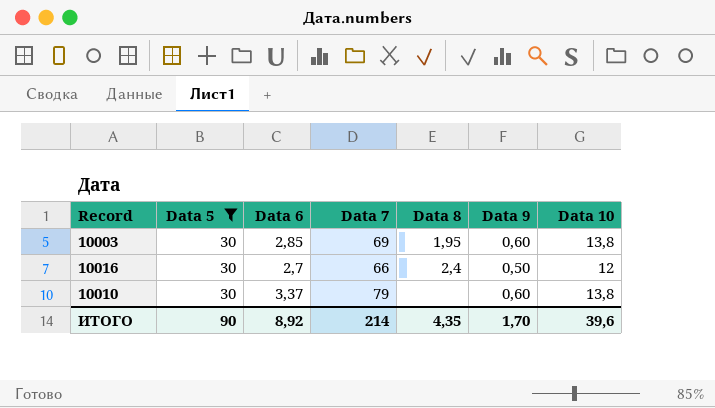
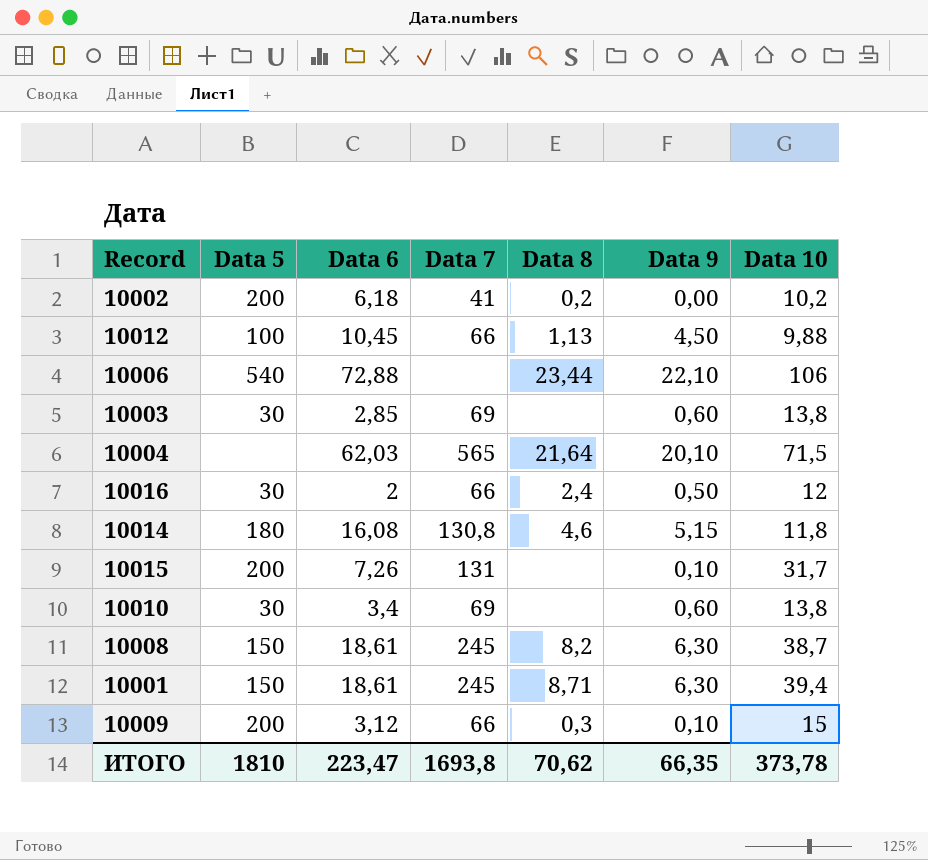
filter: Data 5 = 30 -> none
10003 | Data 8: 1,95 -> none
10016 | Data 6: 2,7 -> 2
10010 | Data 6: 3,37 -> 3,4
10010 | Data 7: 79 -> 69
ИТОГО | Data 5: 90 -> 1810
ИТОГО | Data 6: 8,92 -> 223,47
ИТОГО | Data 7: 214 -> 1693,8
ИТОГО | Data 8: 4,35 -> 70,62
ИТОГО | Data 9: 1,70 -> 66,35
ИТОГО | Data 10: 39,6 -> 373,78

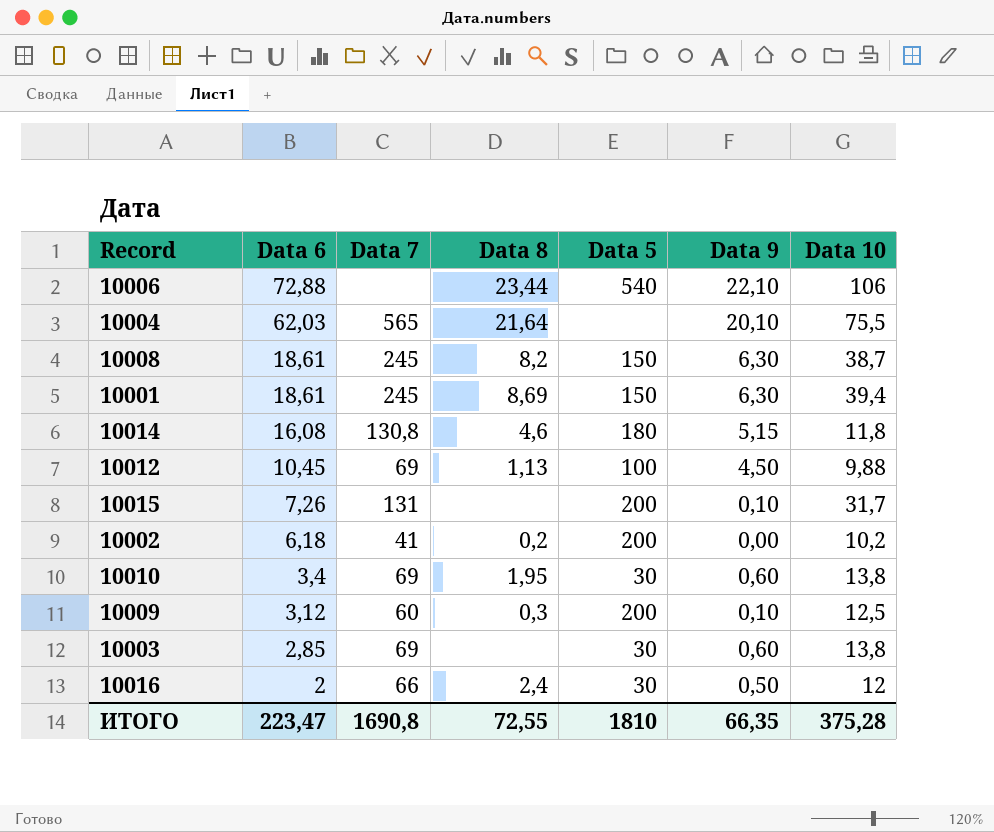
row order: none -> Data 6 descending
column Data 5 | position: 2 -> 5
10004 | Data 10: 71,5 -> 75,5
10001 | Data 8: 8,71 -> 8,69
10012 | Data 7: 66 -> 69
10010 | Data 8: none -> 1,95
10009 | Data 7: 66 -> 60
10009 | Data 10: 15 -> 12,5
ИТОГО | Data 7: 1693,8 -> 1690,8
ИТОГО | Data 8: 70,62 -> 72,55
ИТОГО | Data 10: 373,78 -> 375,28

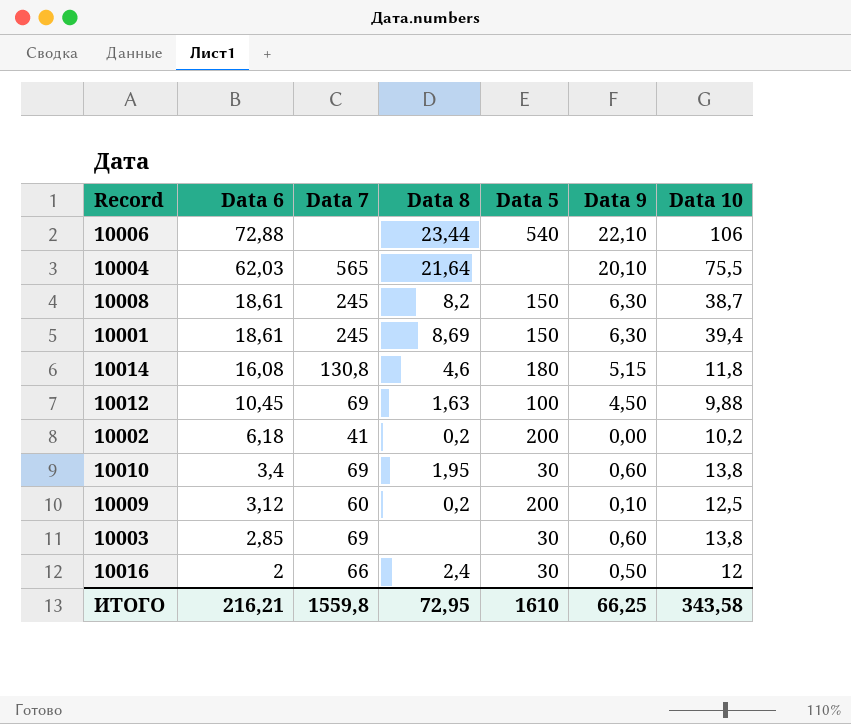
row 10015: 7,26 | 131 | none | 200 | 0,10 | 31,7 -> none
10012 | Data 8: 1,13 -> 1,63
10009 | Data 8: 0,3 -> 0,2
ИТОГО | Data 6: 223,47 -> 216,21
ИТОГО | Data 7: 1690,8 -> 1559,8
ИТОГО | Data 8: 72,55 -> 72,95
ИТОГО | Data 5: 1810 -> 1610
ИТОГО | Data 9: 66,35 -> 66,25
ИТОГО | Data 10: 375,28 -> 343,58

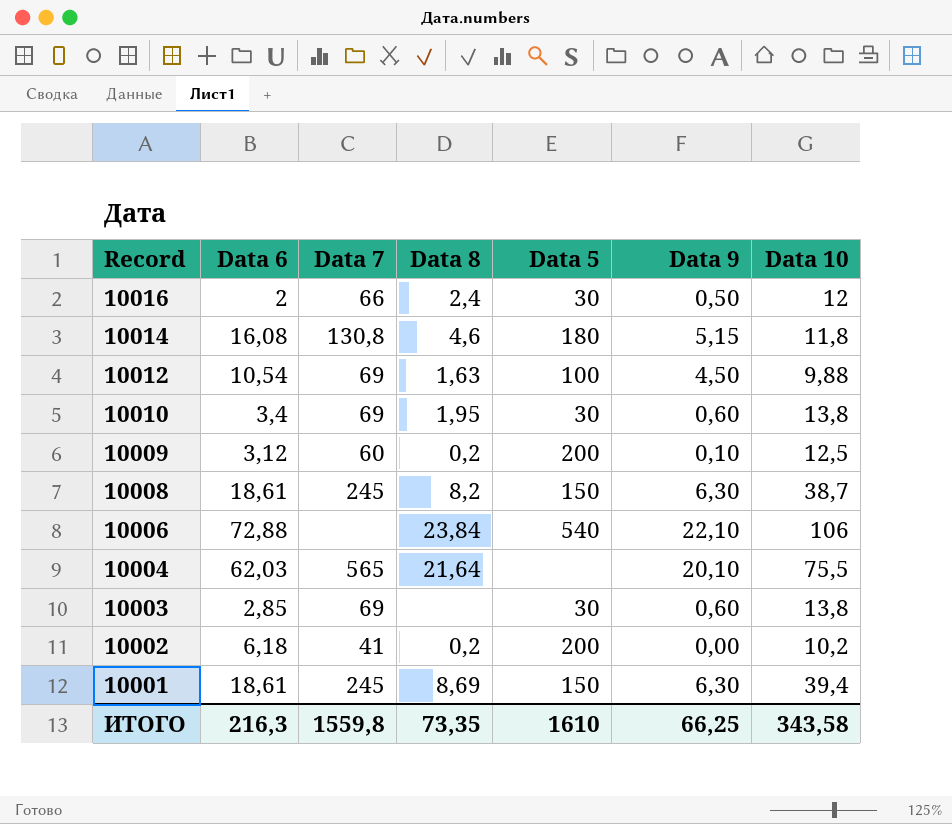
row order: Data 6 descending -> Record descending
10012 | Data 6: 10,45 -> 10,54
10006 | Data 8: 23,44 -> 23,84
ИТОГО | Data 6: 216,21 -> 216,3
ИТОГО | Data 8: 72,95 -> 73,35

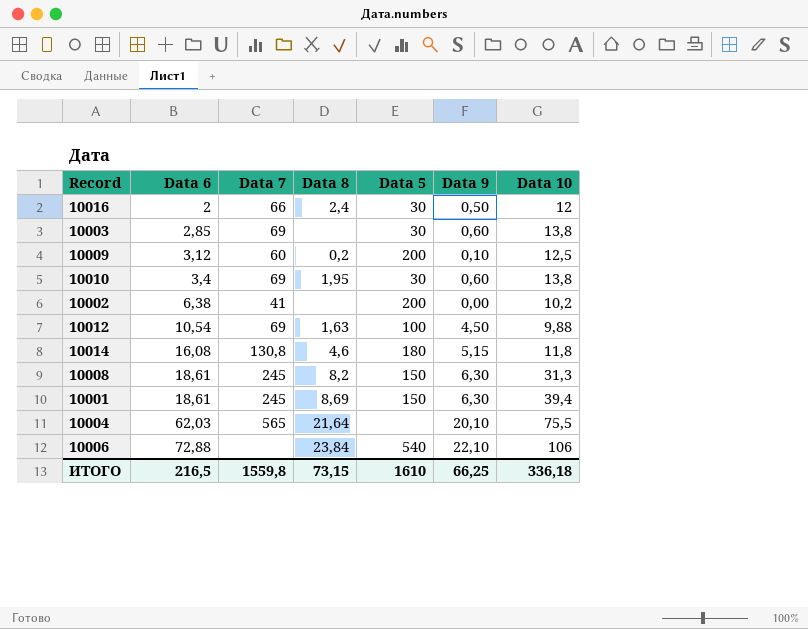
row order: Record descending -> Data 6 ascending
10002 | Data 6: 6,18 -> 6,38
10002 | Data 8: 0,2 -> none
10008 | Data 10: 38,7 -> 31,3
ИТОГО | Data 6: 216,3 -> 216,5
ИТОГО | Data 8: 73,35 -> 73,15
ИТОГО | Data 10: 343,58 -> 336,18

